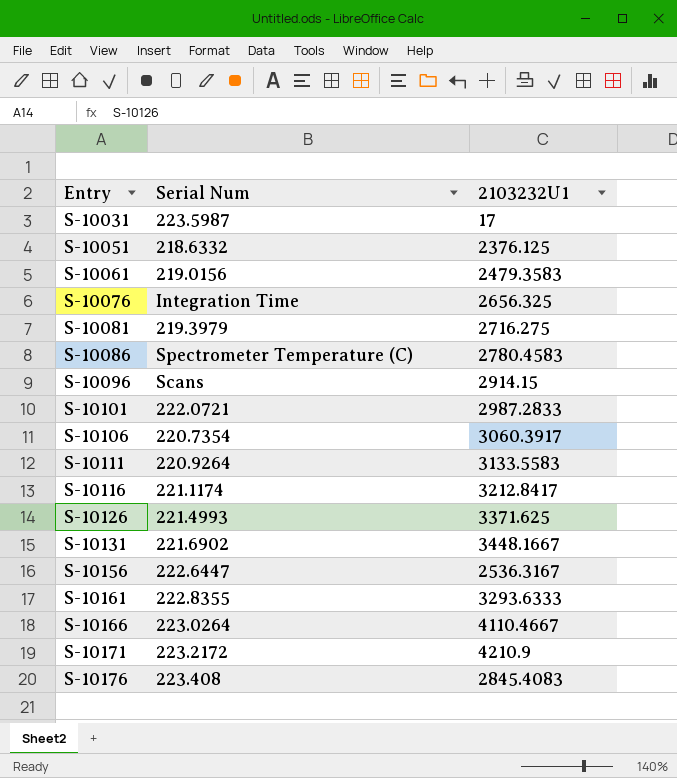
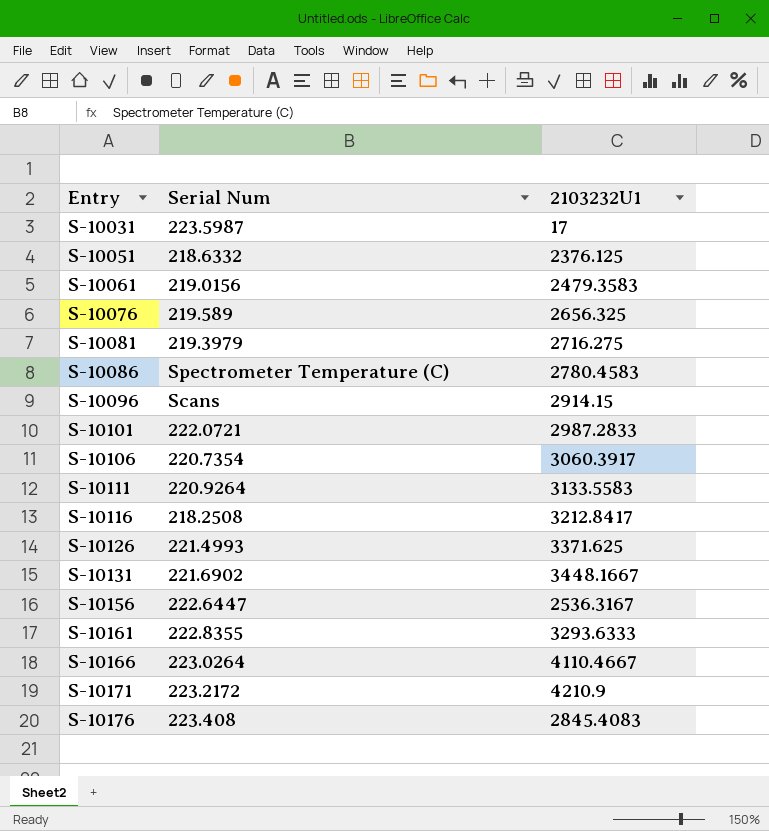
S-10076 | Serial Num: Integration Time -> 219.589
S-10116 | Serial Num: 221.1174 -> 218.2508

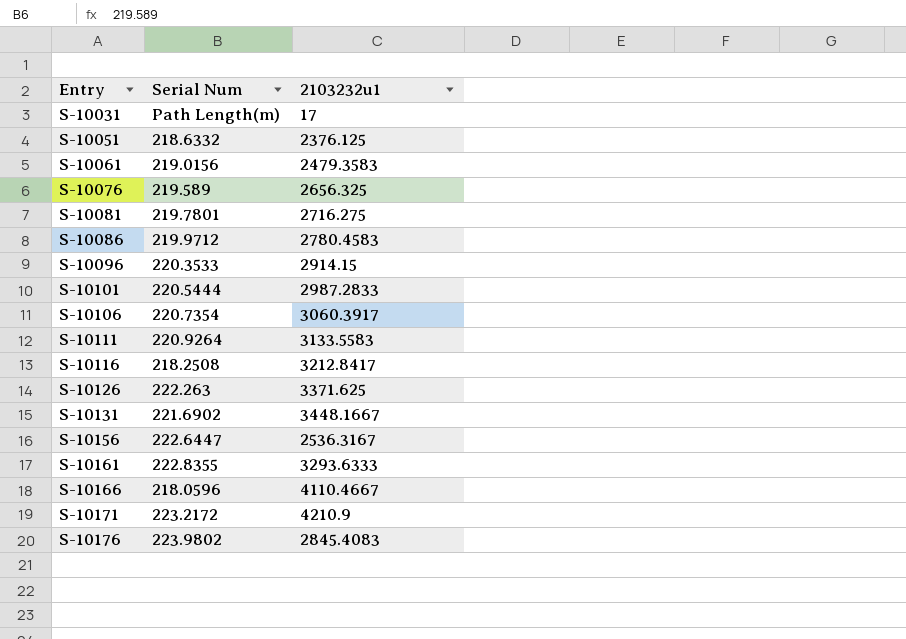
column name: 2103232U1 -> 2103232u1
S-10031 | Serial Num: 223.5987 -> Path Length(m)
S-10081 | Serial Num: 219.3979 -> 219.7801
S-10086 | Serial Num: Spectrometer Temperature (C) -> 219.9712
S-10096 | Serial Num: Scans -> 220.3533
S-10101 | Serial Num: 222.0721 -> 220.5444
S-10126 | Serial Num: 221.4993 -> 222.263
S-10166 | Serial Num: 223.0264 -> 218.0596
S-10176 | Serial Num: 223.408 -> 223.9802

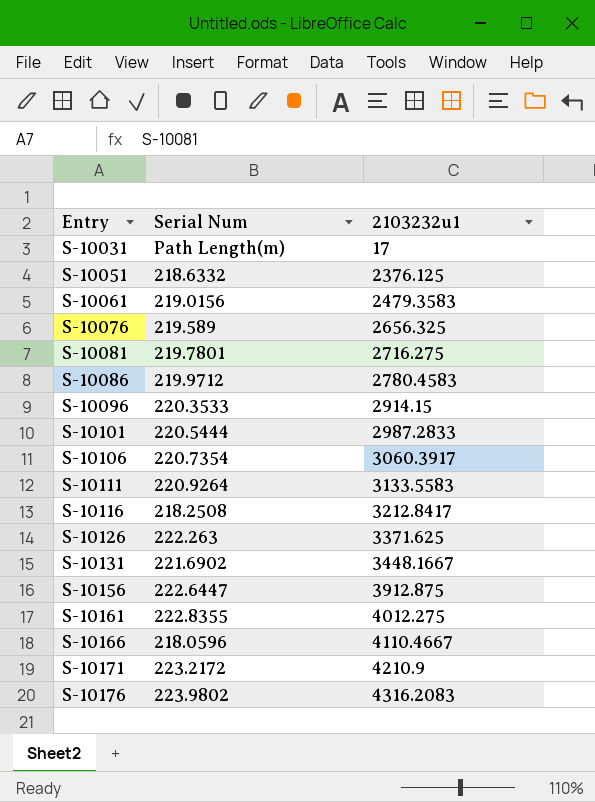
S-10156 | 2103232u1: 2536.3167 -> 3912.875
S-10161 | 2103232u1: 3293.6333 -> 4012.275
S-10176 | 2103232u1: 2845.4083 -> 4316.2083

